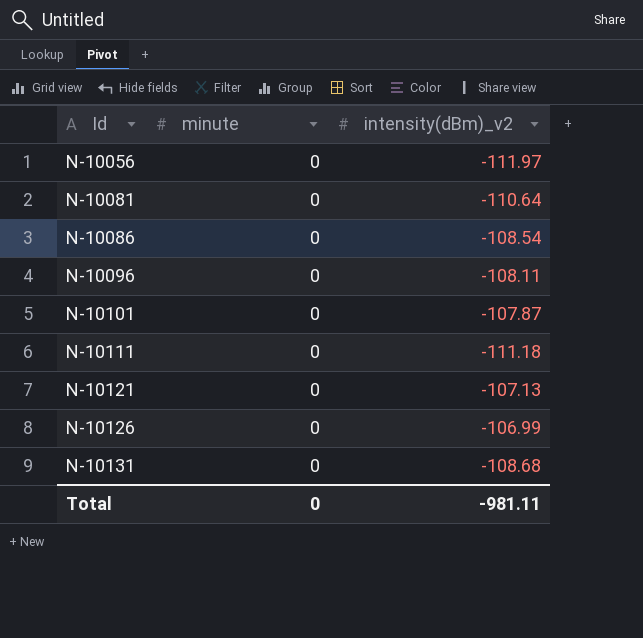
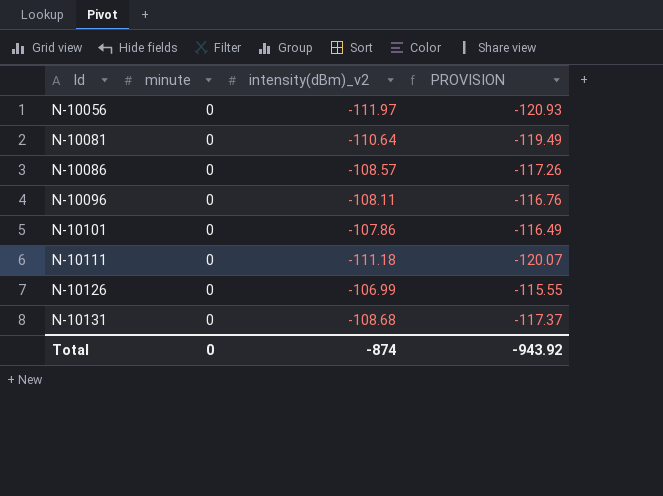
column PROVISION | formula: none -> [intensity(dBm)_v2] * 1.08
row N-10121: 0 | -107.13 -> none
N-10086 | intensity(dBm)_v2: -108.54 -> -108.57
N-10101 | intensity(dBm)_v2: -107.87 -> -107.86
Total | intensity(dBm)_v2: -981.11 -> -874

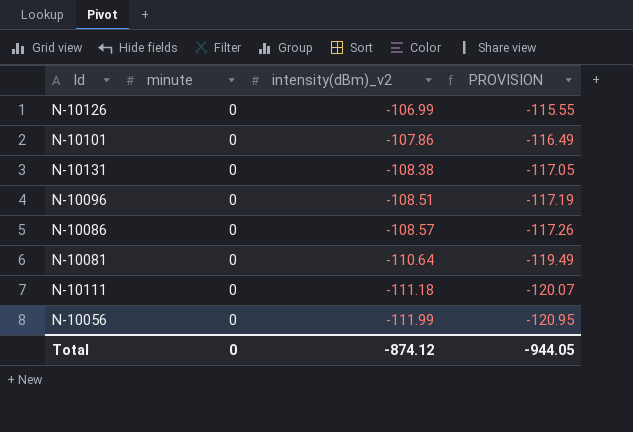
row order: Id ascending -> intensity(dBm)_v2 descending
N-10131 | intensity(dBm)_v2: -108.68 -> -108.38
N-10131 | PROVISION: -117.37 -> -117.05
N-10096 | intensity(dBm)_v2: -108.11 -> -108.51
N-10096 | PROVISION: -116.76 -> -117.19
N-10056 | intensity(dBm)_v2: -111.97 -> -111.99
N-10056 | PROVISION: -120.93 -> -120.95
Total | intensity(dBm)_v2: -874 -> -874.12
Total | PROVISION: -943.92 -> -944.05

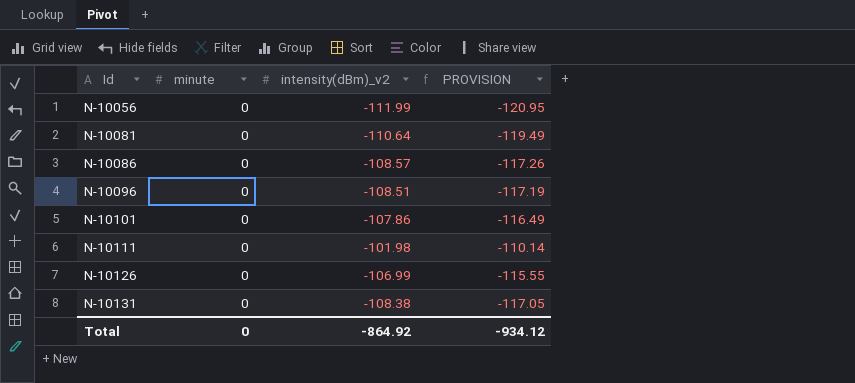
row order: intensity(dBm)_v2 descending -> Id ascending
N-10111 | intensity(dBm)_v2: -111.18 -> -101.98
N-10111 | PROVISION: -120.07 -> -110.14
Total | intensity(dBm)_v2: -874.12 -> -864.92
Total | PROVISION: -944.05 -> -934.12

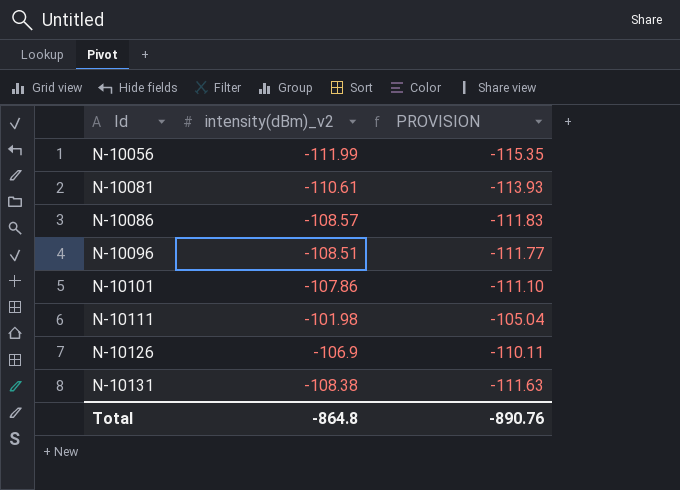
column minute | position: 2 -> none
column PROVISION | formula: [intensity(dBm)_v2] * 1.08 -> [intensity(dBm)_v2] * 1.03
N-10081 | intensity(dBm)_v2: -110.64 -> -110.61
N-10126 | intensity(dBm)_v2: -106.99 -> -106.9
Total | intensity(dBm)_v2: -864.92 -> -864.8
Total | PROVISION: -934.12 -> -890.76

